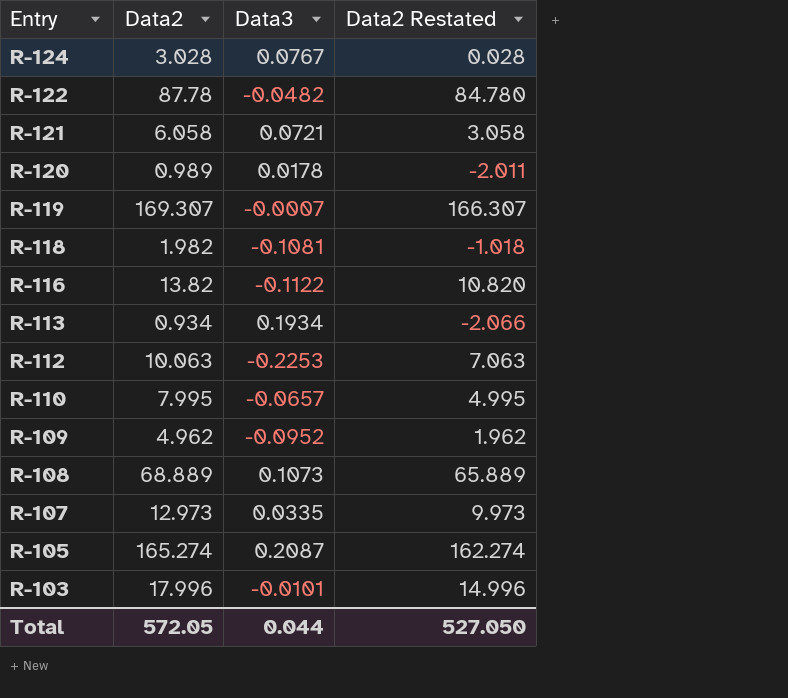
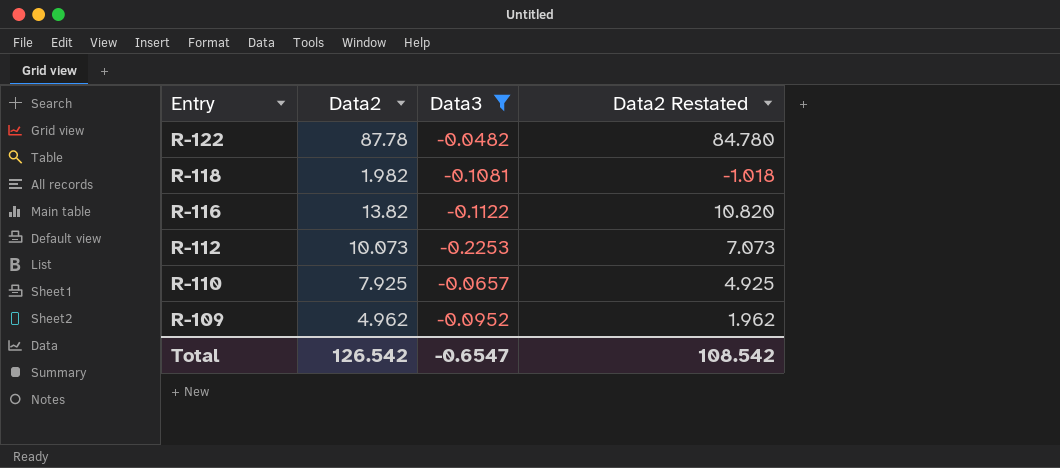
filter: none -> Data3 <= -0.0482
R-112 | Data2: 10.063 -> 10.073
R-112 | Data2 Restated: 7.063 -> 7.073
R-110 | Data2: 7.995 -> 7.925
R-110 | Data2 Restated: 4.995 -> 4.925
Total | Data2: 572.05 -> 126.542
Total | Data3: 0.044 -> -0.6547
Total | Data2 Restated: 527.050 -> 108.542

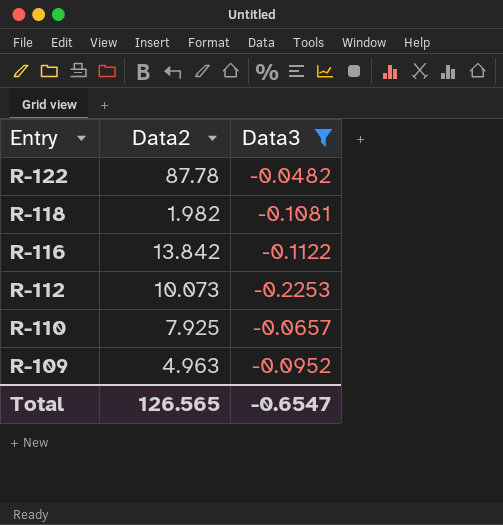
column Data2 Restated | formula: [Data2] - 3 -> none
R-116 | Data2: 13.82 -> 13.842
R-109 | Data2: 4.962 -> 4.963
Total | Data2: 126.542 -> 126.565

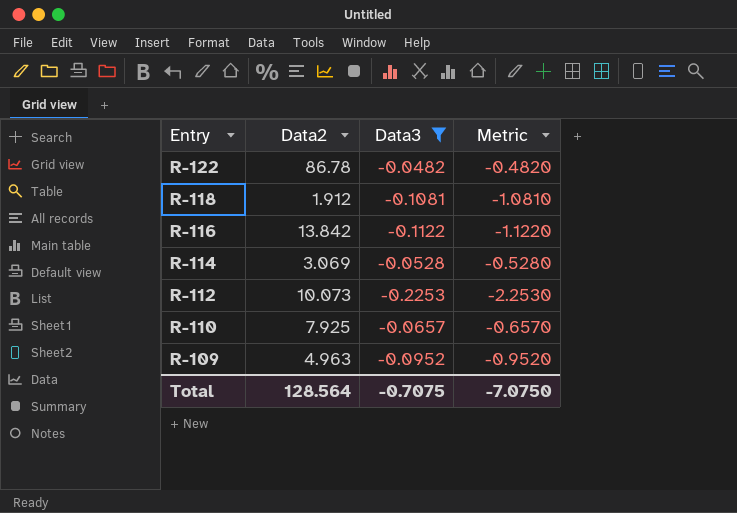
column Metric | formula: none -> [Data3] * 10
R-122 | Data2: 87.78 -> 86.78
R-118 | Data2: 1.982 -> 1.912
row R-114: none -> 3.069 | -0.0528 | -0.5280
Total | Data2: 126.565 -> 128.564
Total | Data3: -0.6547 -> -0.7075

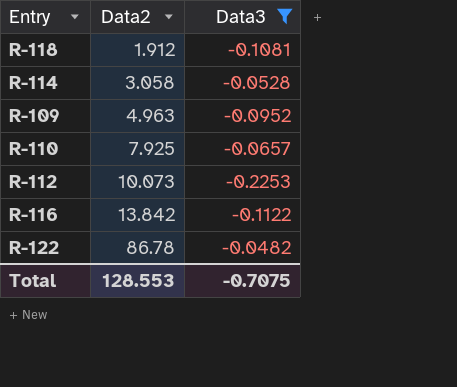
row order: Entry descending -> Data2 ascending
column Metric | formula: [Data3] * 10 -> none
R-114 | Data2: 3.069 -> 3.058
Total | Data2: 128.564 -> 128.553

